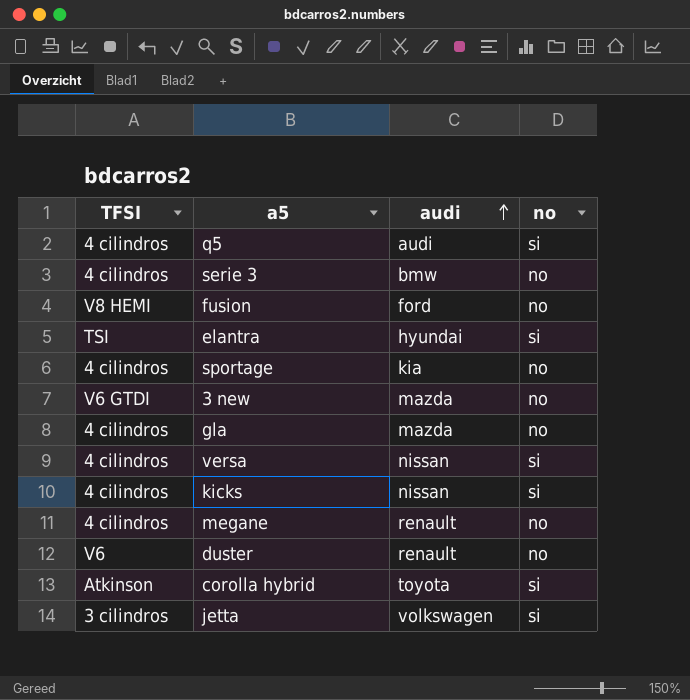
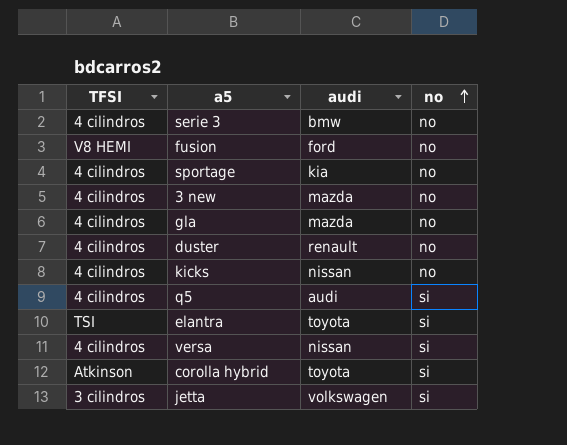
row order: audi ascending -> no ascending
row megane: 4 cilindros | renault | no -> none
3 new | TFSI: V6 GTDI -> 4 cilindros
duster | TFSI: V6 -> 4 cilindros
kicks | no: si -> no
elantra | audi: hyundai -> toyota

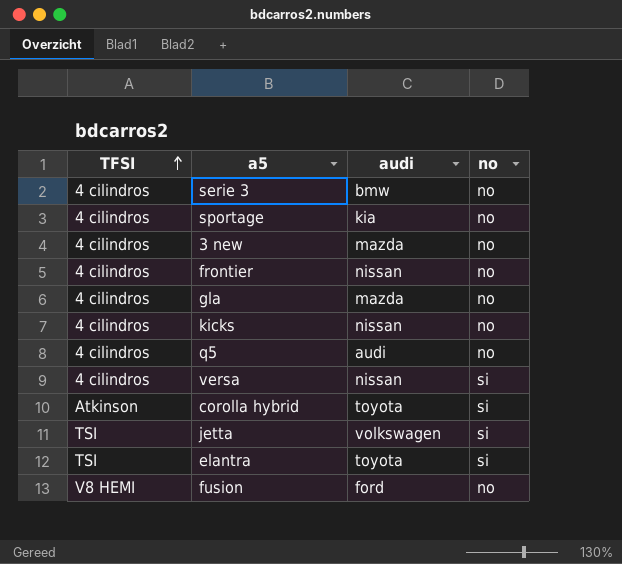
row order: no ascending -> TFSI ascending
row duster: 4 cilindros | renault | no -> none
row frontier: none -> 4 cilindros | nissan | no
q5 | no: si -> no
jetta | TFSI: 3 cilindros -> TSI

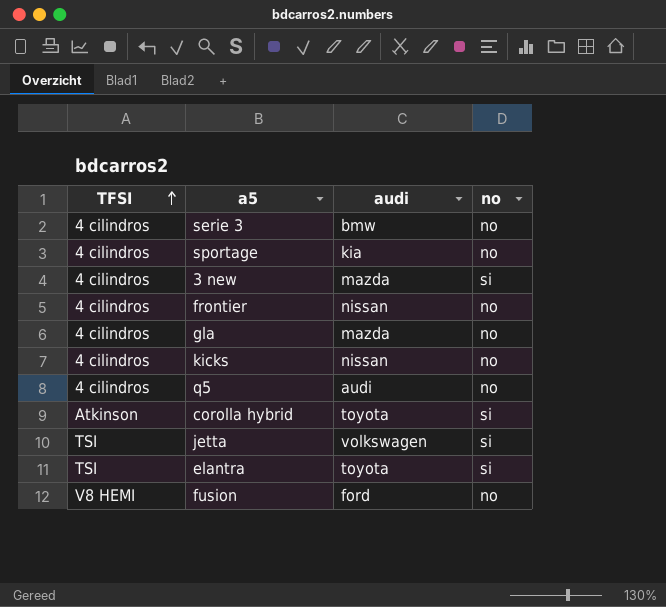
row versa: 4 cilindros | nissan | si -> none
3 new | no: no -> si

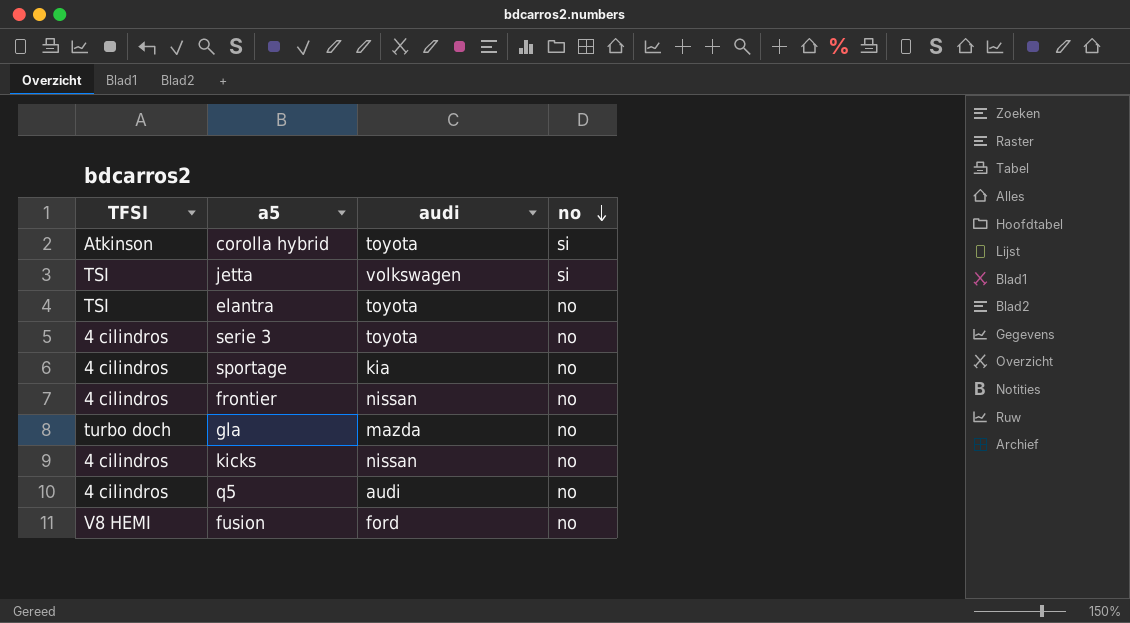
row order: TFSI ascending -> no descending
row 3 new: 4 cilindros | mazda | si -> none
elantra | no: si -> no
serie 3 | audi: bmw -> toyota
gla | TFSI: 4 cilindros -> turbo doch

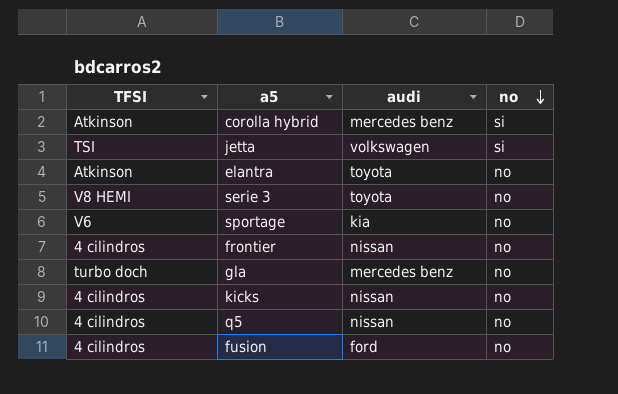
corolla hybrid | audi: toyota -> mercedes benz
elantra | TFSI: TSI -> Atkinson
serie 3 | TFSI: 4 cilindros -> V8 HEMI
sportage | TFSI: 4 cilindros -> V6
gla | audi: mazda -> mercedes benz
q5 | audi: audi -> nissan
fusion | TFSI: V8 HEMI -> 4 cilindros

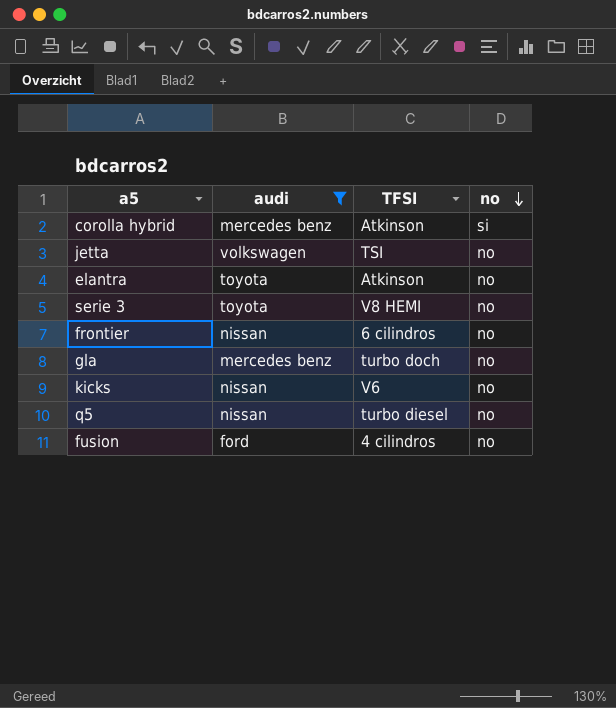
filter: none -> audi != kia
column TFSI | position: 1 -> 3
jetta | no: si -> no
frontier | TFSI: 4 cilindros -> 6 cilindros
kicks | TFSI: 4 cilindros -> V6
q5 | TFSI: 4 cilindros -> turbo diesel

